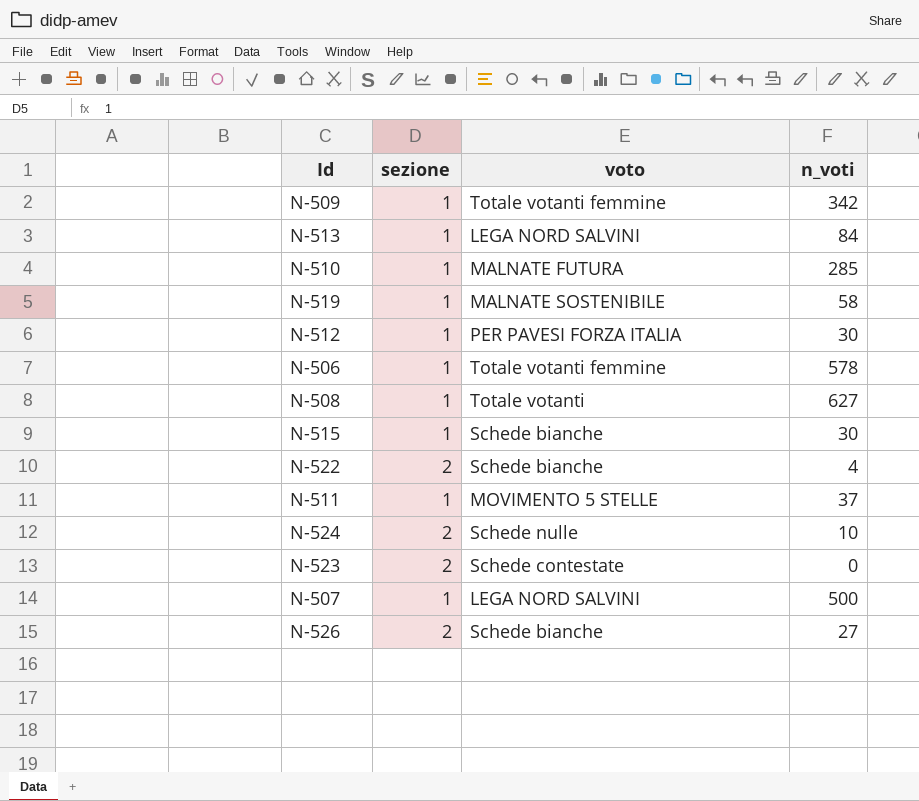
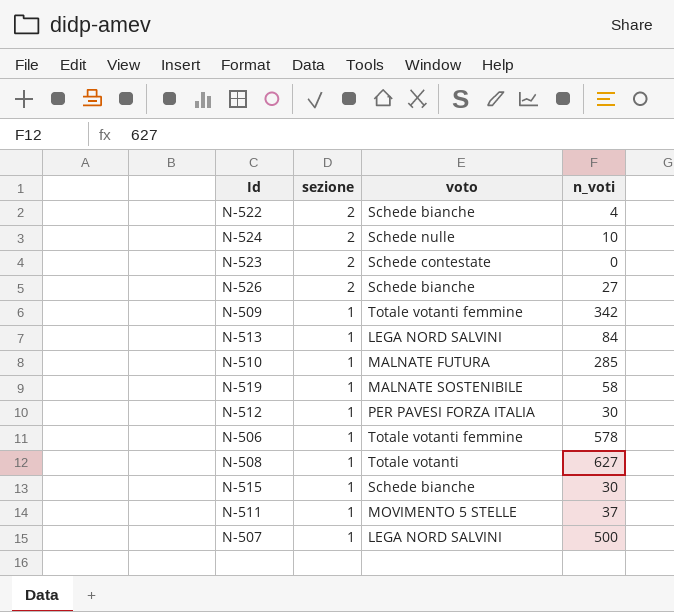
row order: none -> sezione descending

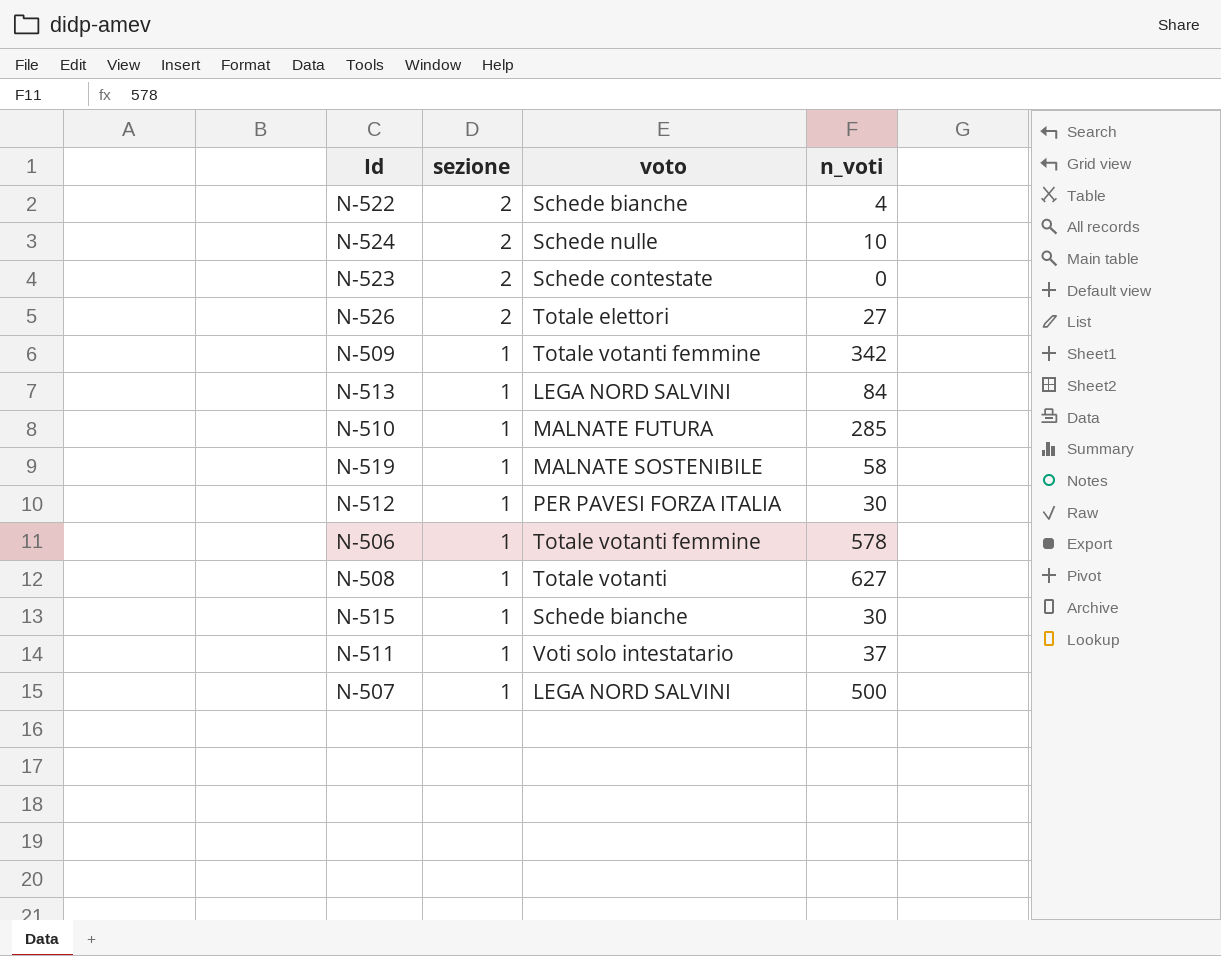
N-526 | voto: Schede bianche -> Totale elettori
N-511 | voto: MOVIMENTO 5 STELLE -> Voti solo intestatario

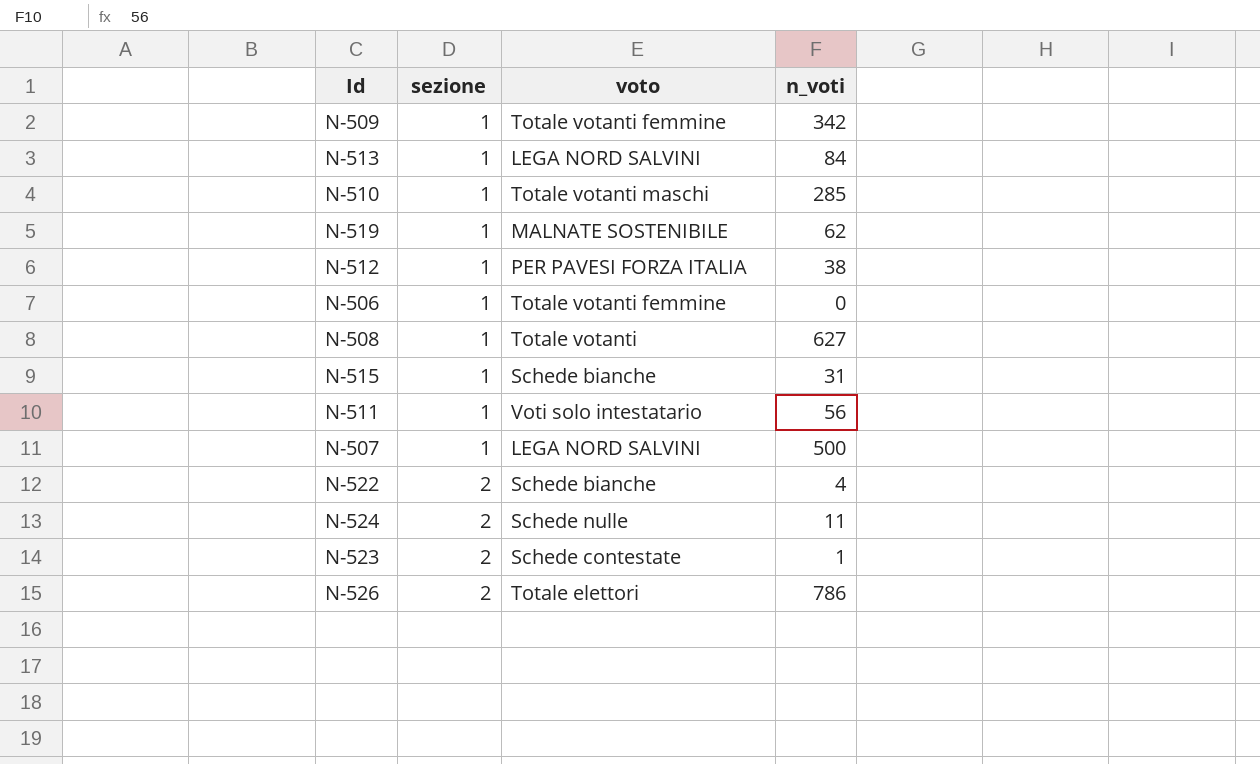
row order: sezione descending -> sezione ascending
N-510 | voto: MALNATE FUTURA -> Totale votanti maschi
N-519 | n_voti: 58 -> 62
N-512 | n_voti: 30 -> 38
N-506 | n_voti: 578 -> 0
N-515 | n_voti: 30 -> 31
N-511 | n_voti: 37 -> 56
N-524 | n_voti: 10 -> 11
N-523 | n_voti: 0 -> 1
N-526 | n_voti: 27 -> 786

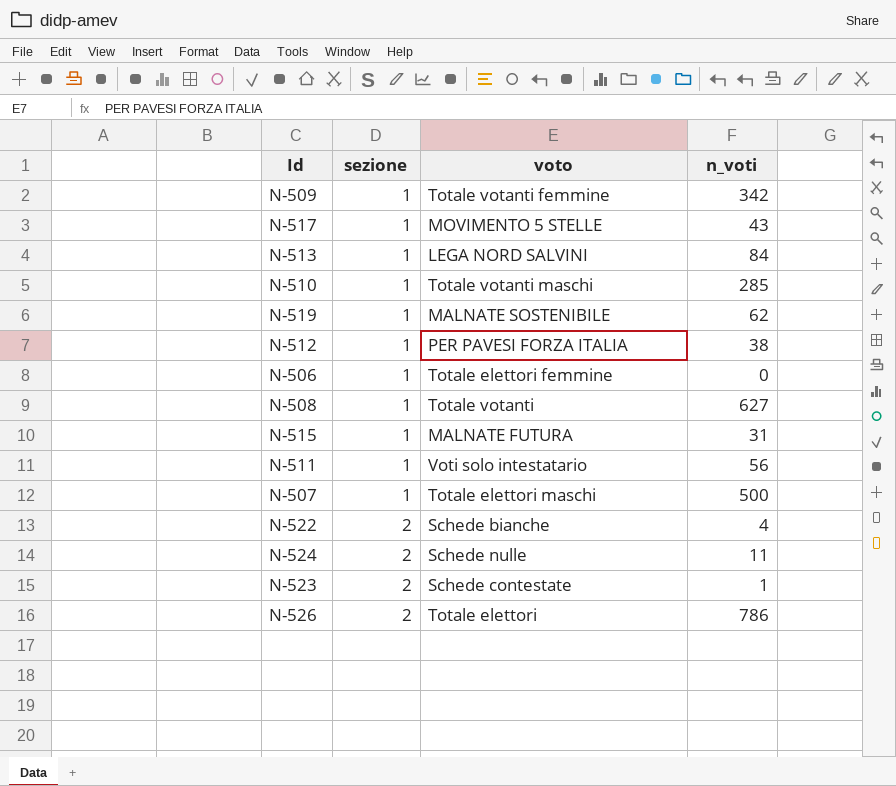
row N-517: none -> 1 | MOVIMENTO 5 STELLE | 43
N-506 | voto: Totale votanti femmine -> Totale elettori femmine
N-515 | voto: Schede bianche -> MALNATE FUTURA
N-507 | voto: LEGA NORD SALVINI -> Totale elettori maschi

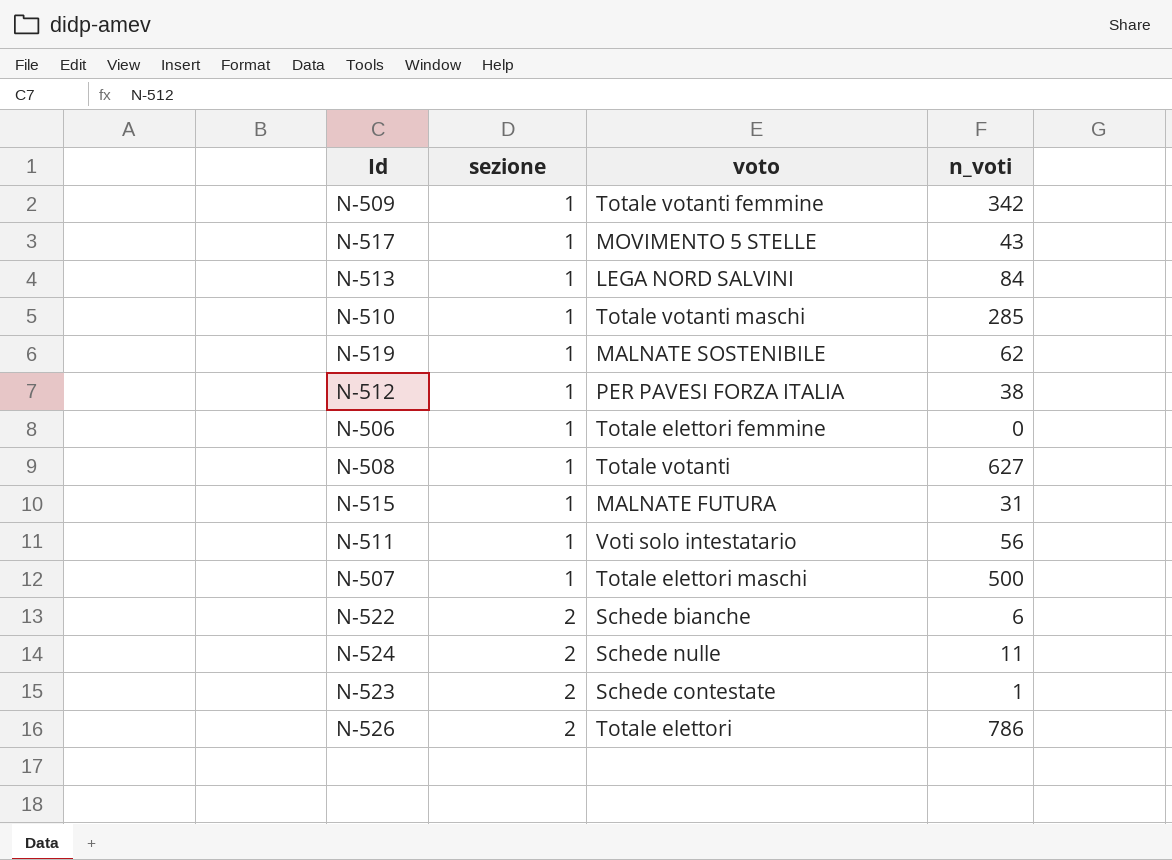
N-522 | n_voti: 4 -> 6

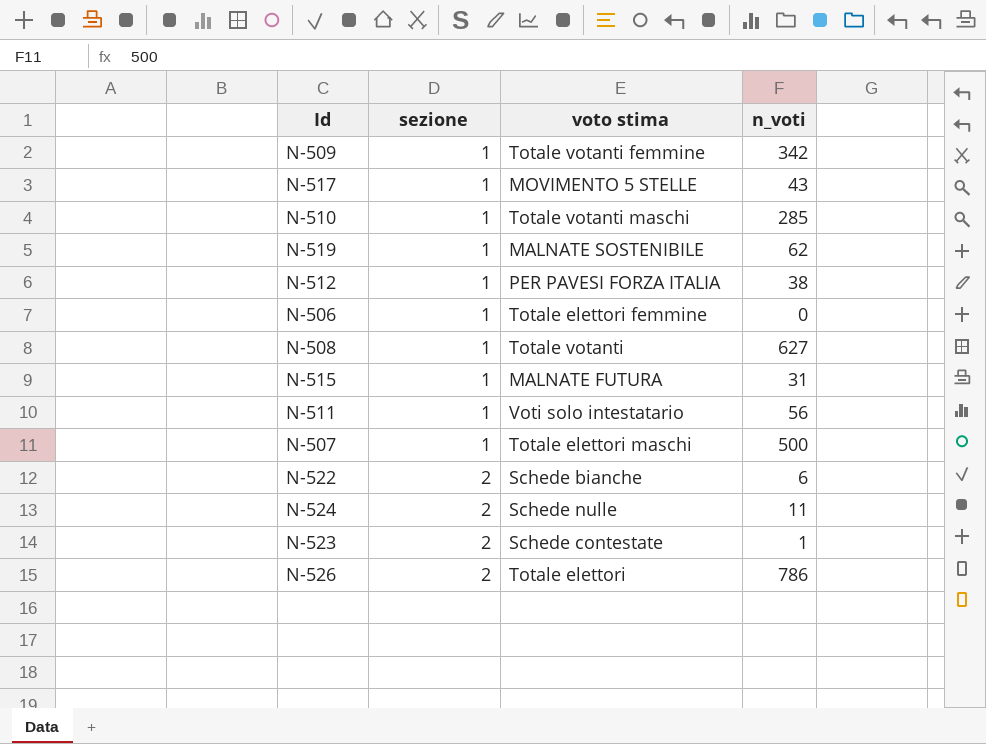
column name: voto -> voto stima
row N-513: 1 | LEGA NORD SALVINI | 84 -> none

